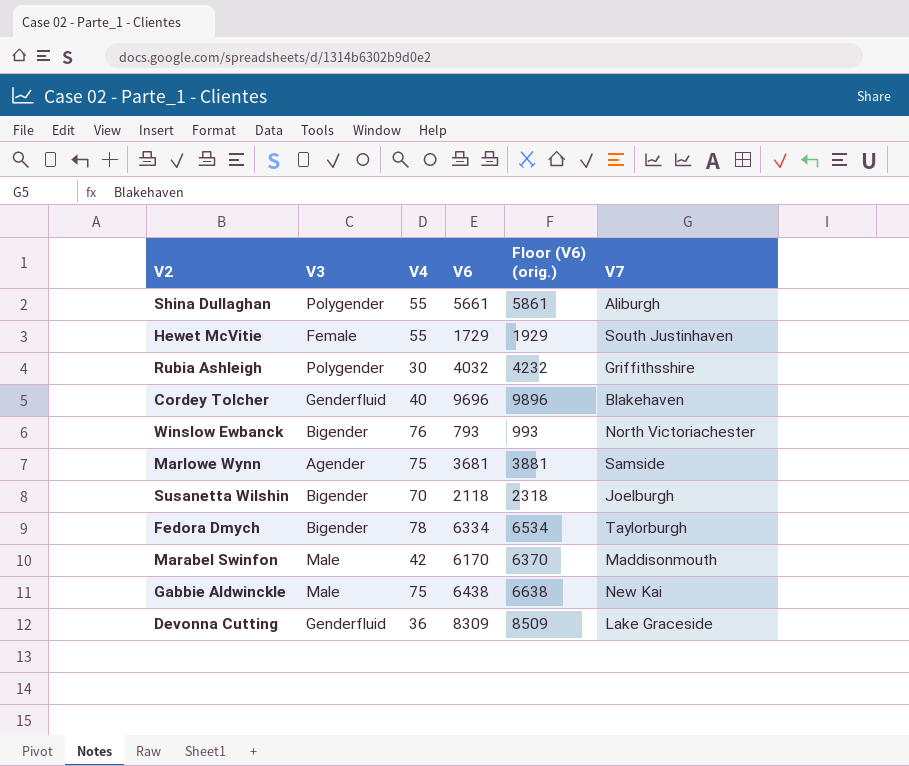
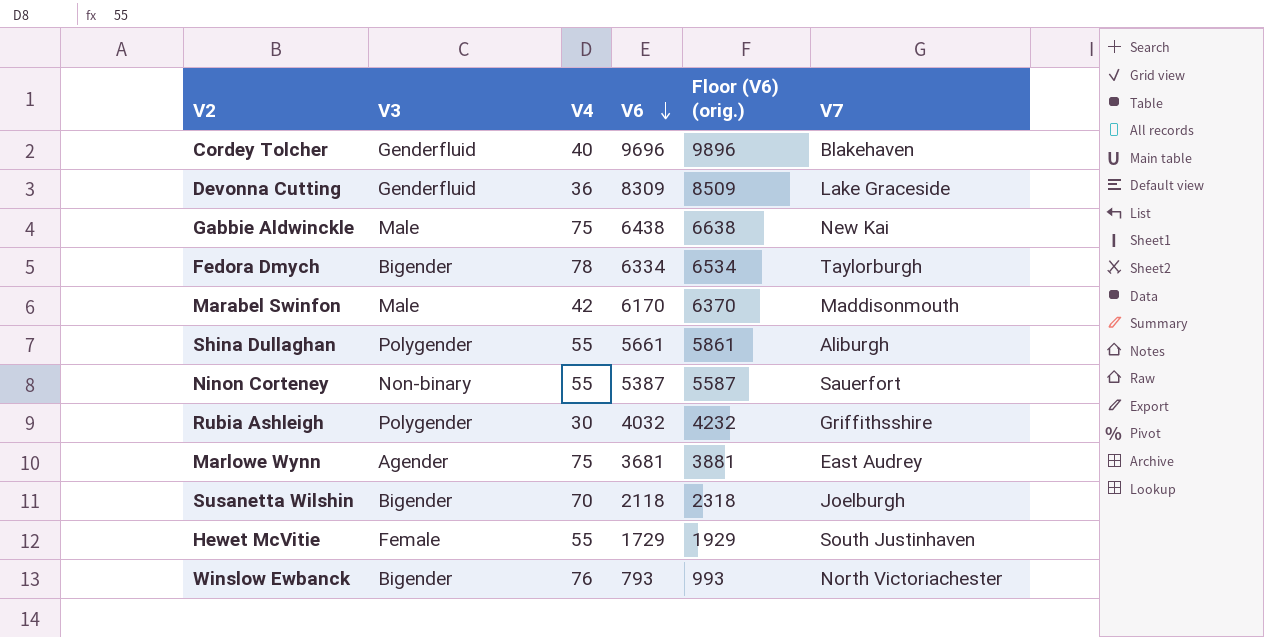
row order: none -> V6 descending
row Ninon Corteney: none -> Non-binary | 55 | 5387 | 5587 | Sauerfort
Marlowe Wynn | V7: Samside -> East Audrey

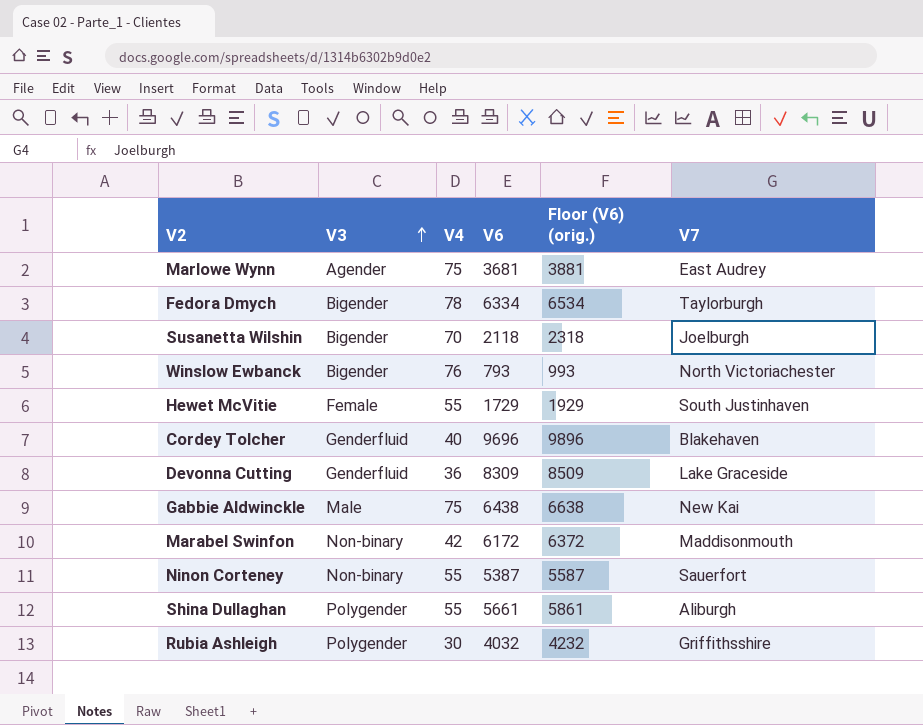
row order: V6 descending -> V3 ascending
Marabel Swinfon | V3: Male -> Non-binary
Marabel Swinfon | V6: 6170 -> 6172
Marabel Swinfon | Floor (V6) (orig.): 6370 -> 6372

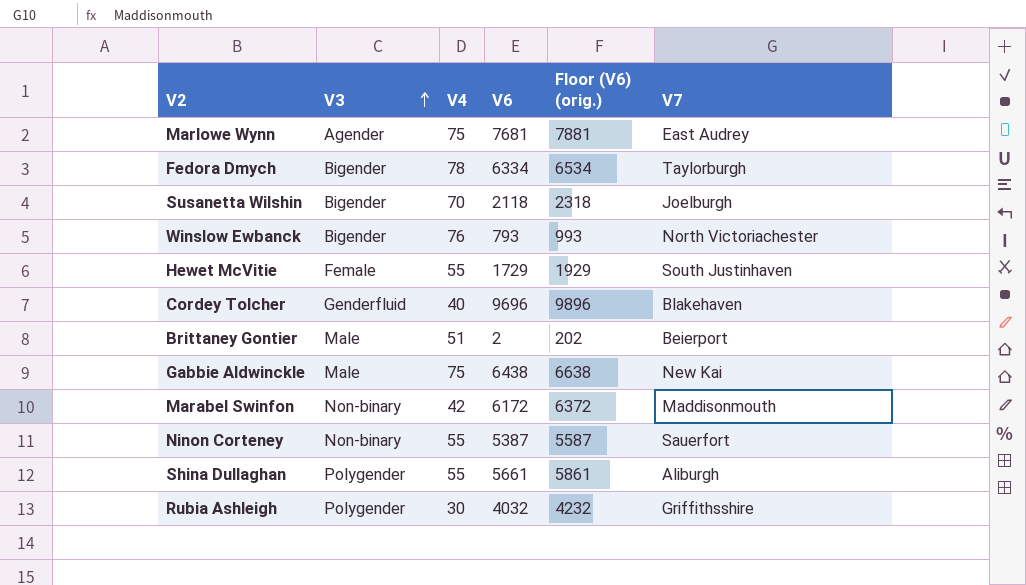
row Devonna Cutting: Genderfluid | 36 | 8309 | 8509 | Lake Graceside -> none
Marlowe Wynn | V6: 3681 -> 7681
Marlowe Wynn | Floor (V6) (orig.): 3881 -> 7881
row Brittaney Gontier: none -> Male | 51 | 2 | 202 | Beierport

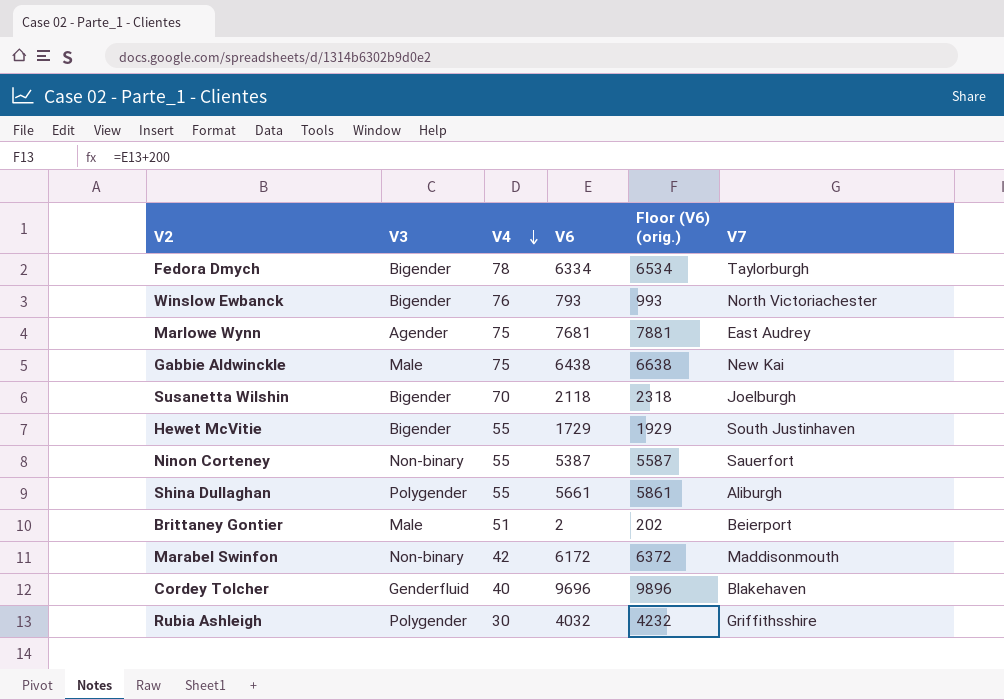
row order: V3 ascending -> V4 descending
Hewet McVitie | V3: Female -> Bigender

